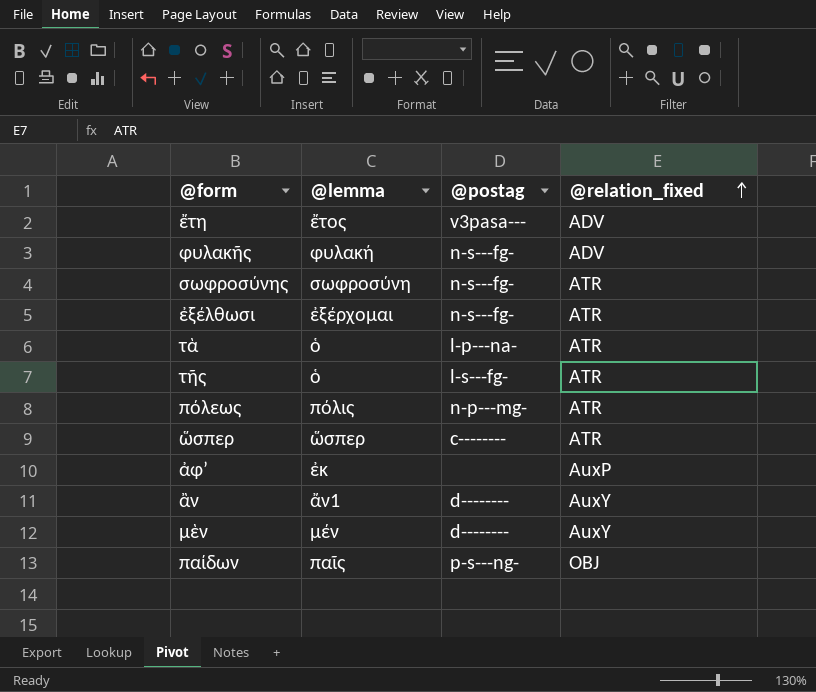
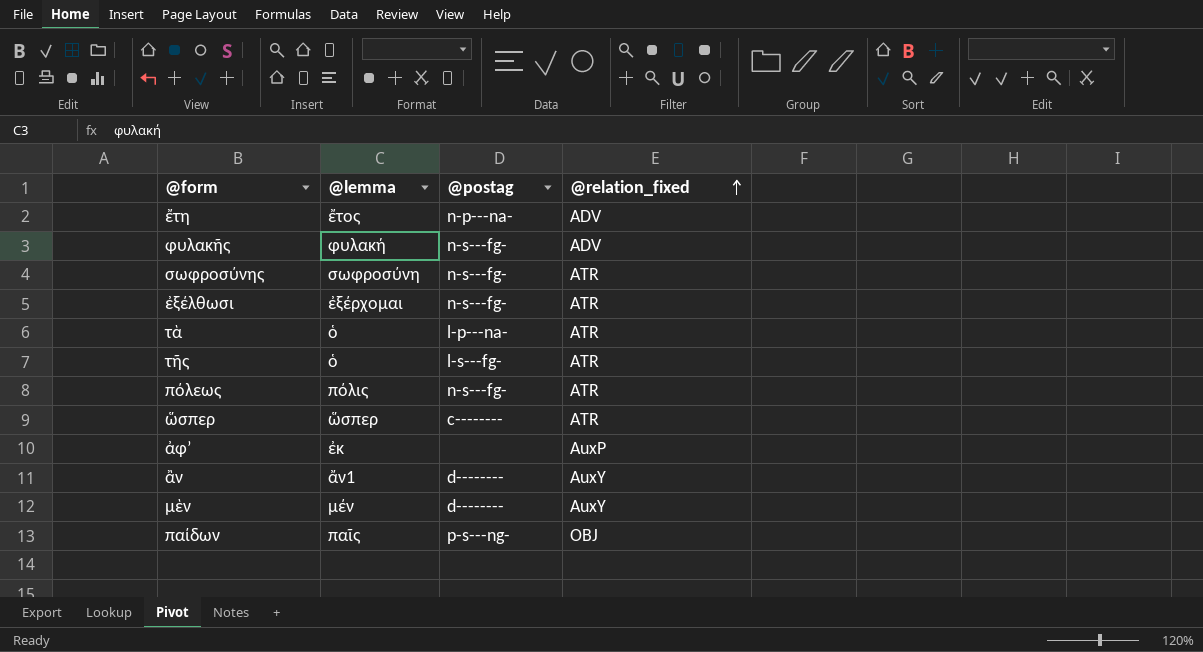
ἔτη | @postag: v3pasa--- -> n-p---na-
πόλεως | @postag: n-p---mg- -> n-s---fg-

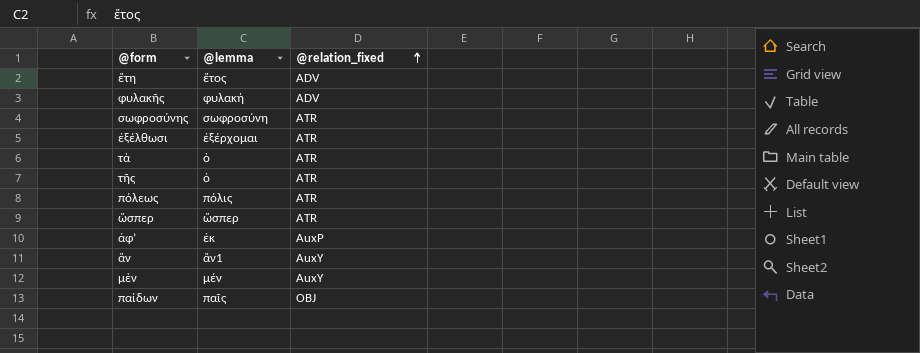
column @postag | position: 3 -> none

